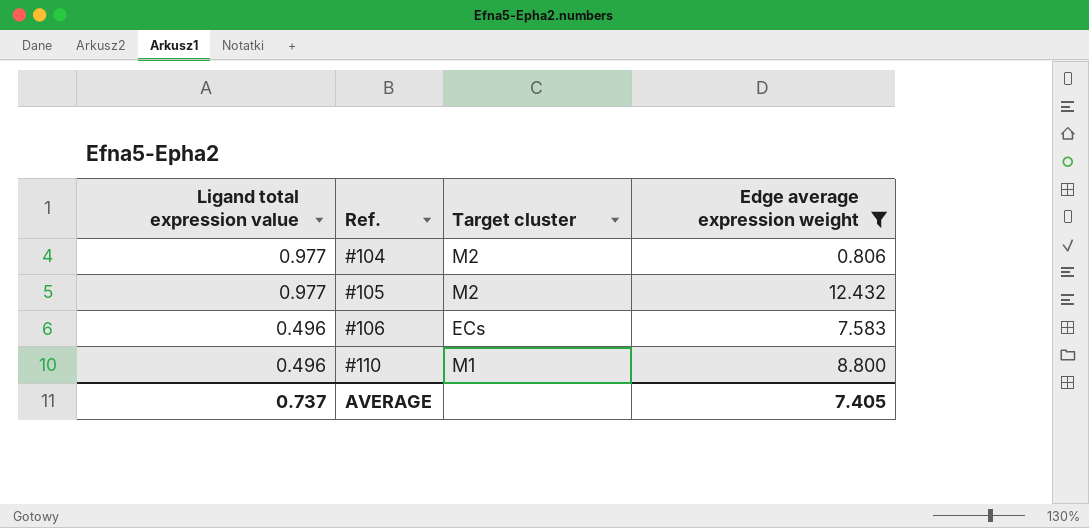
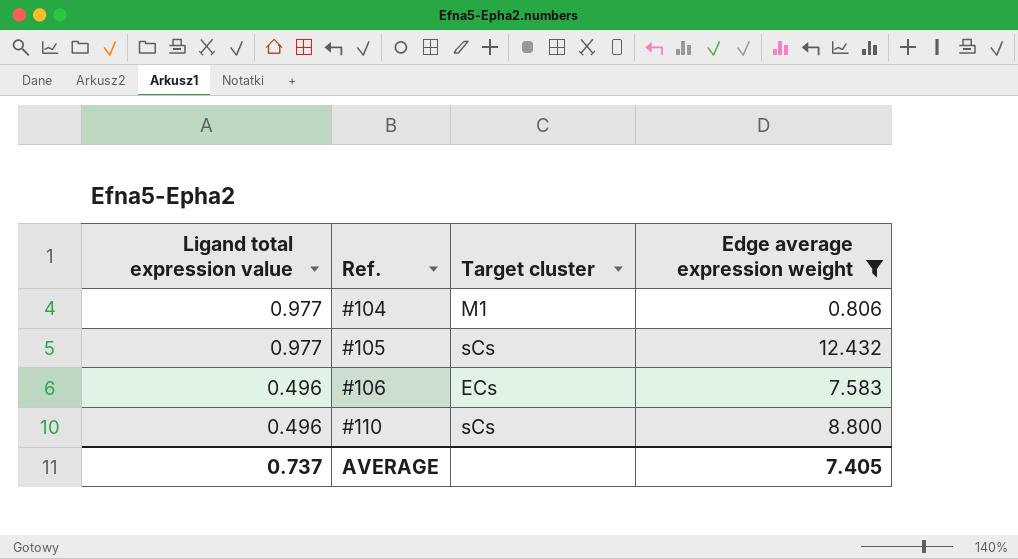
#104 | Target cluster: M2 -> M1
#105 | Target cluster: M2 -> sCs
#110 | Target cluster: M1 -> sCs

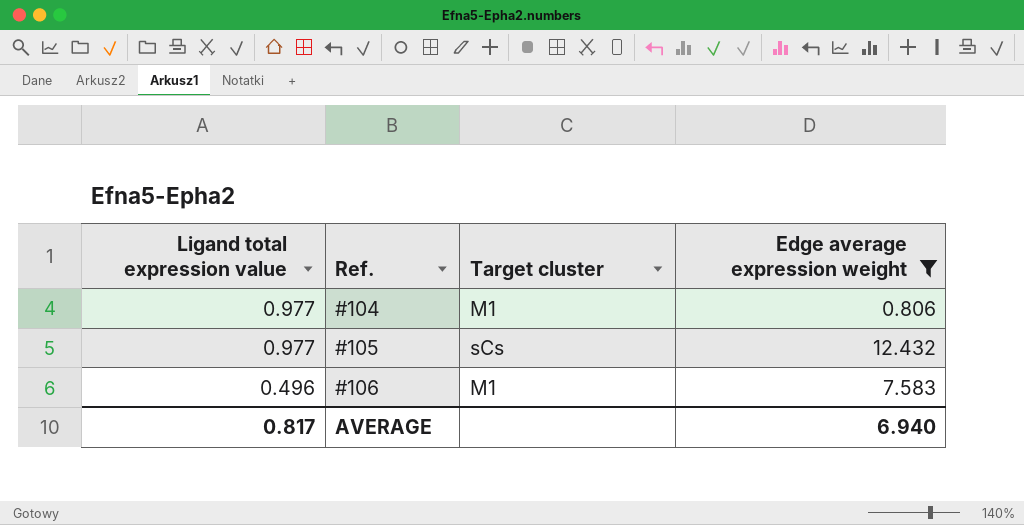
row #110: 0.496 | sCs | 8.800 -> none
#106 | Target cluster: ECs -> M1
AVERAGE | Ligand total expression value: 0.737 -> 0.817
AVERAGE | Edge average expression weight: 7.405 -> 6.940

